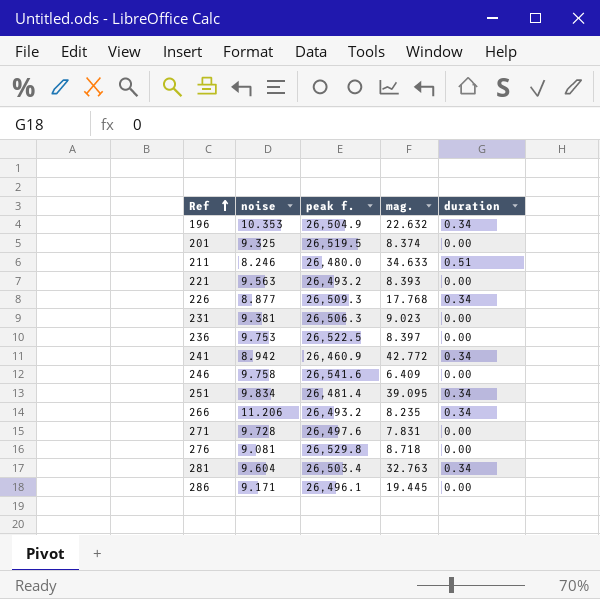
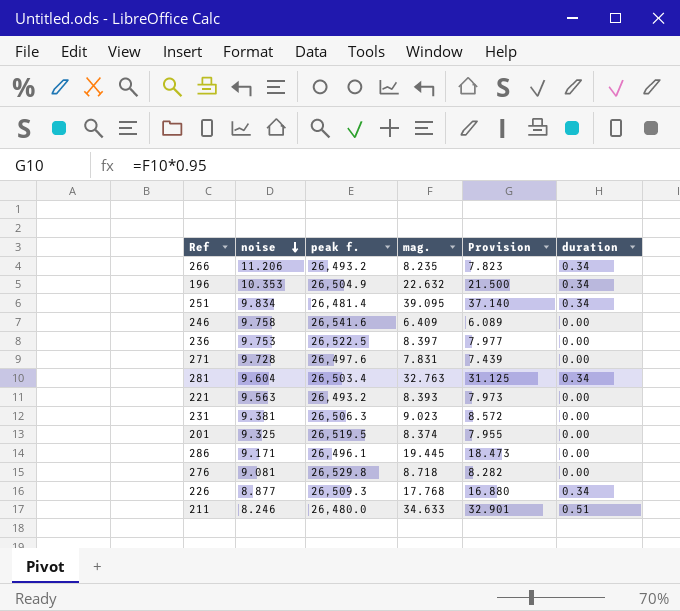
row order: Ref ascending -> noise descending
column Provision | formula: none -> [mag.] * 0.95
row 241: 8.942 | 26,460.9 | 42.772 | 0.34 -> none

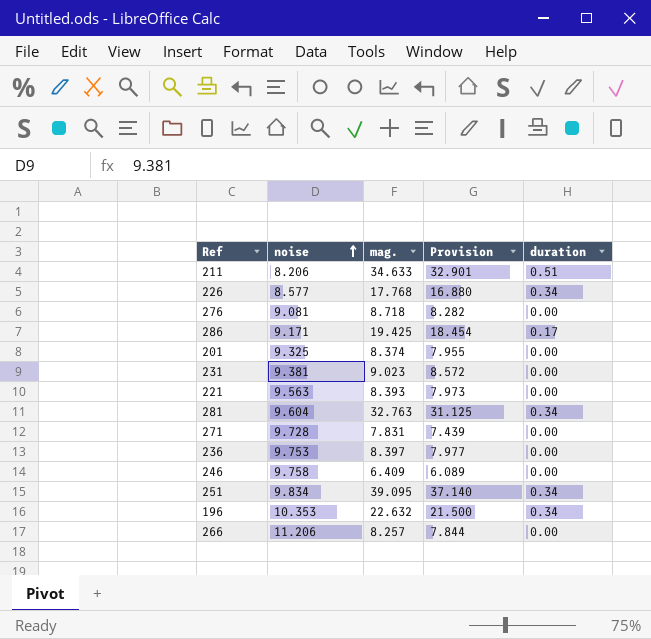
row order: noise descending -> noise ascending
column peak f. | position: 3 -> none
211 | noise: 8.246 -> 8.206
226 | noise: 8.877 -> 8.577
286 | mag.: 19.445 -> 19.425
286 | Provision: 18.473 -> 18.454
286 | duration: 0.00 -> 0.17
266 | mag.: 8.235 -> 8.257
266 | Provision: 7.823 -> 7.844
266 | duration: 0.34 -> 0.00

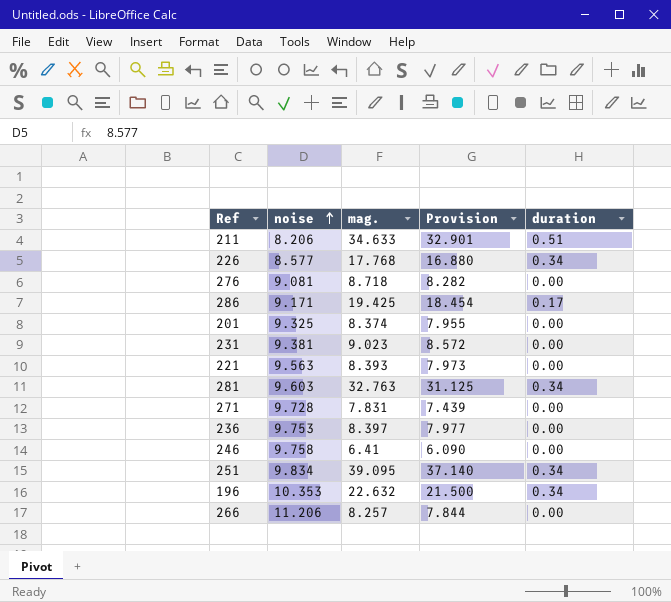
281 | noise: 9.604 -> 9.603
246 | mag.: 6.409 -> 6.41
246 | Provision: 6.089 -> 6.090

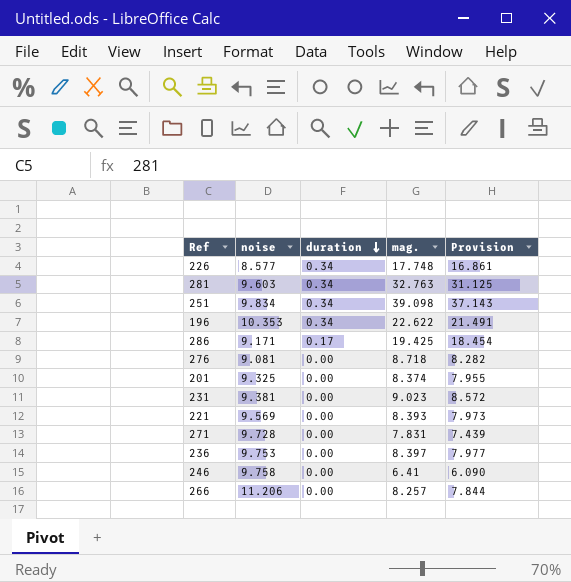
row order: noise ascending -> duration descending
column duration | position: 5 -> 3
row 211: 8.206 | 34.633 | 32.901 | 0.51 -> none
226 | mag.: 17.768 -> 17.748
226 | Provision: 16.880 -> 16.861
251 | mag.: 39.095 -> 39.098
251 | Provision: 37.140 -> 37.143
196 | mag.: 22.632 -> 22.622
196 | Provision: 21.500 -> 21.491
221 | noise: 9.563 -> 9.569

